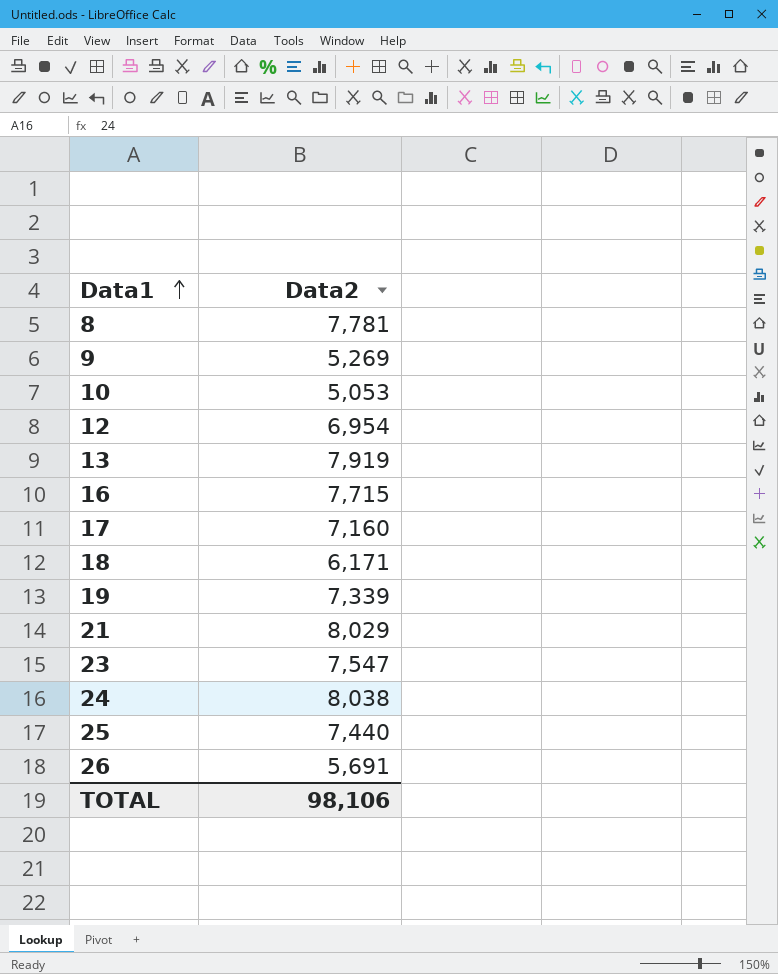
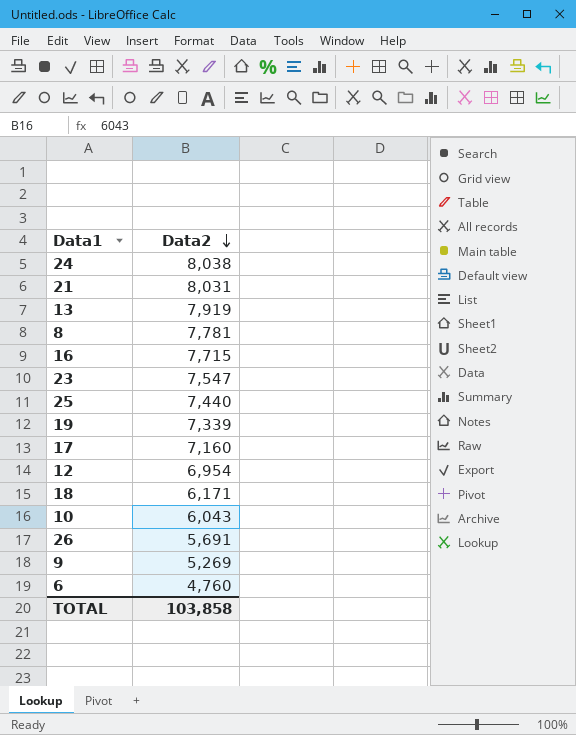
row order: Data1 ascending -> Data2 descending
21 | Data2: 8,029 -> 8,031
10 | Data2: 5,053 -> 6,043
row 6: none -> 4,760
TOTAL | Data2: 98,106 -> 103,858

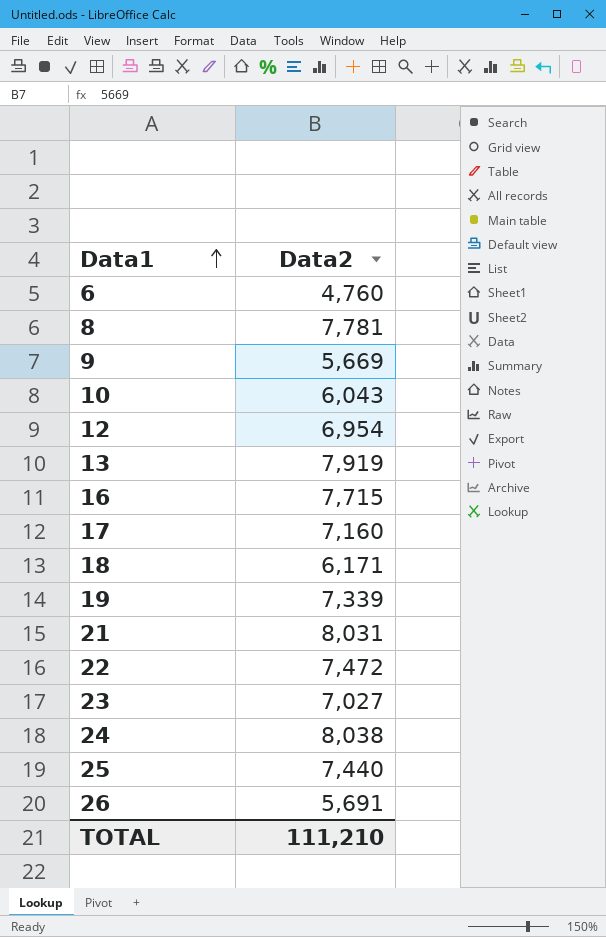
row order: Data2 descending -> Data1 ascending
9 | Data2: 5,269 -> 5,669
row 22: none -> 7,472
23 | Data2: 7,547 -> 7,027
TOTAL | Data2: 103,858 -> 111,210

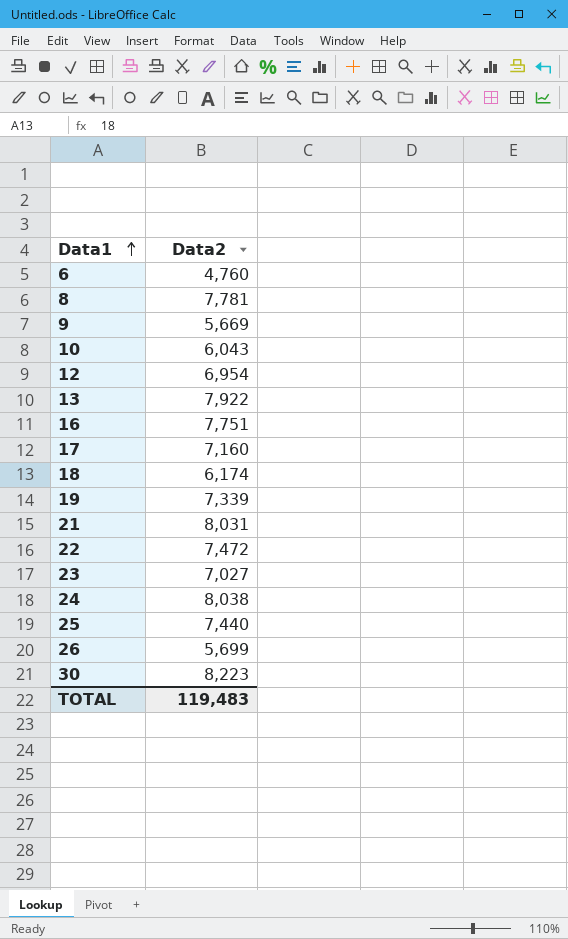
13 | Data2: 7,919 -> 7,922
16 | Data2: 7,715 -> 7,751
18 | Data2: 6,171 -> 6,174
26 | Data2: 5,691 -> 5,699
row 30: none -> 8,223
TOTAL | Data2: 111,210 -> 119,483

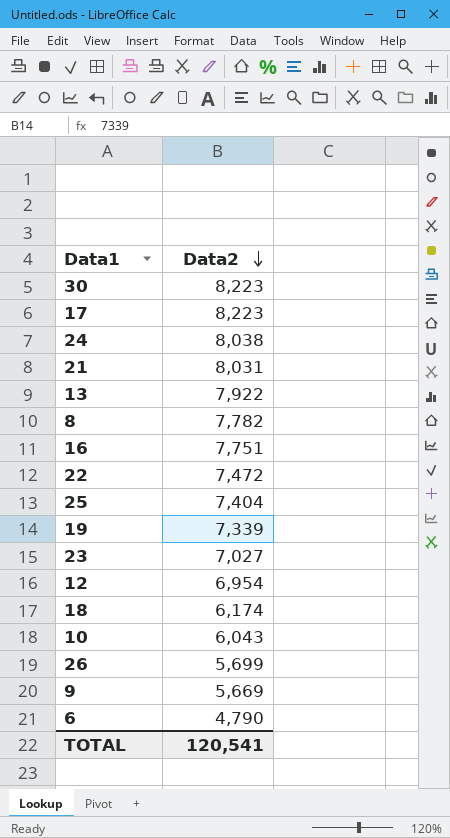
row order: Data1 ascending -> Data2 descending
17 | Data2: 7,160 -> 8,223
8 | Data2: 7,781 -> 7,782
25 | Data2: 7,440 -> 7,404
6 | Data2: 4,760 -> 4,790
TOTAL | Data2: 119,483 -> 120,541

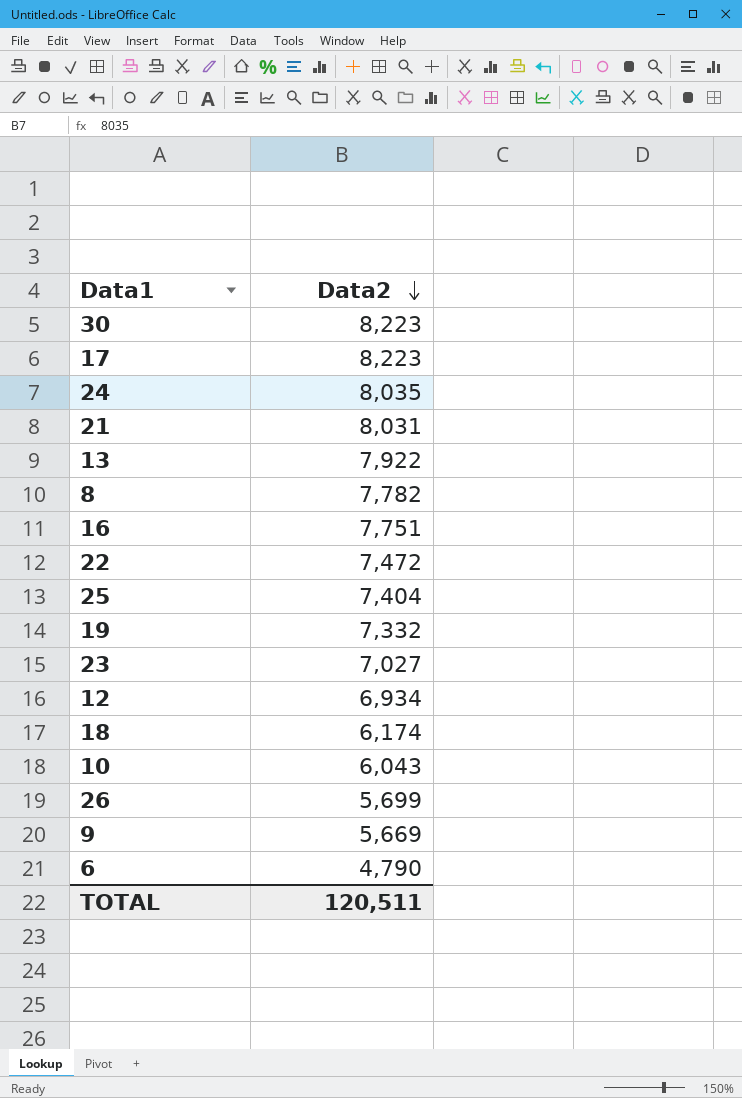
24 | Data2: 8,038 -> 8,035
19 | Data2: 7,339 -> 7,332
12 | Data2: 6,954 -> 6,934
TOTAL | Data2: 120,541 -> 120,511

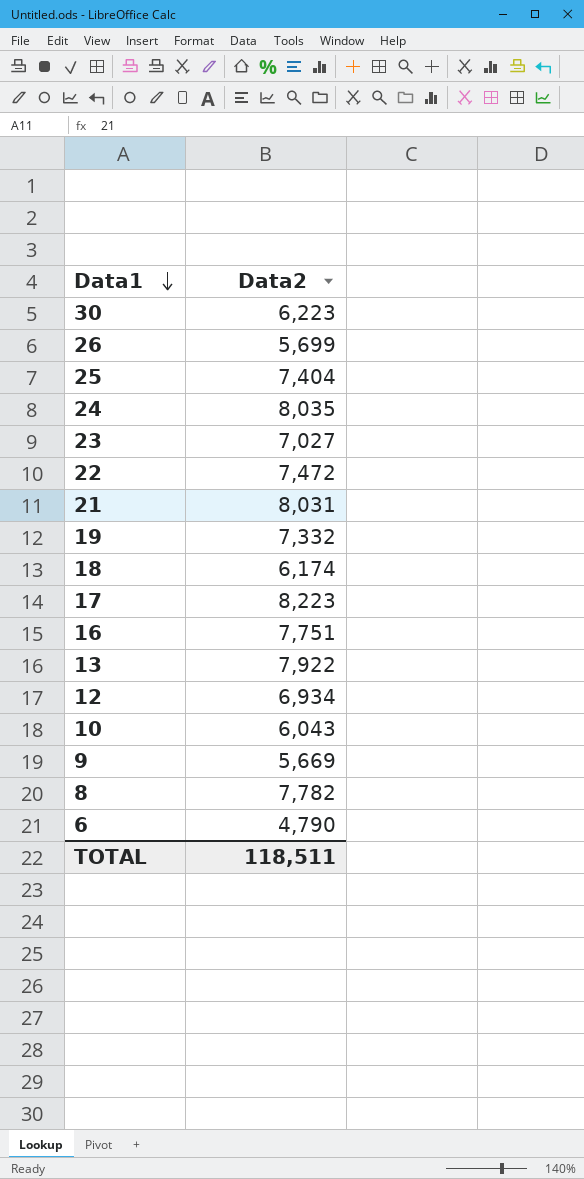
row order: Data2 descending -> Data1 descending
30 | Data2: 8,223 -> 6,223
TOTAL | Data2: 120,511 -> 118,511

